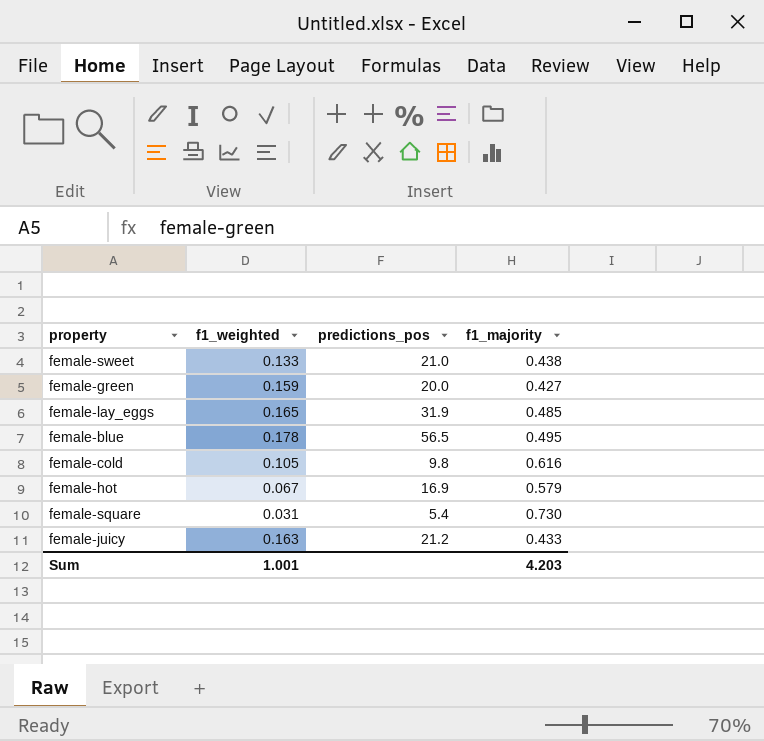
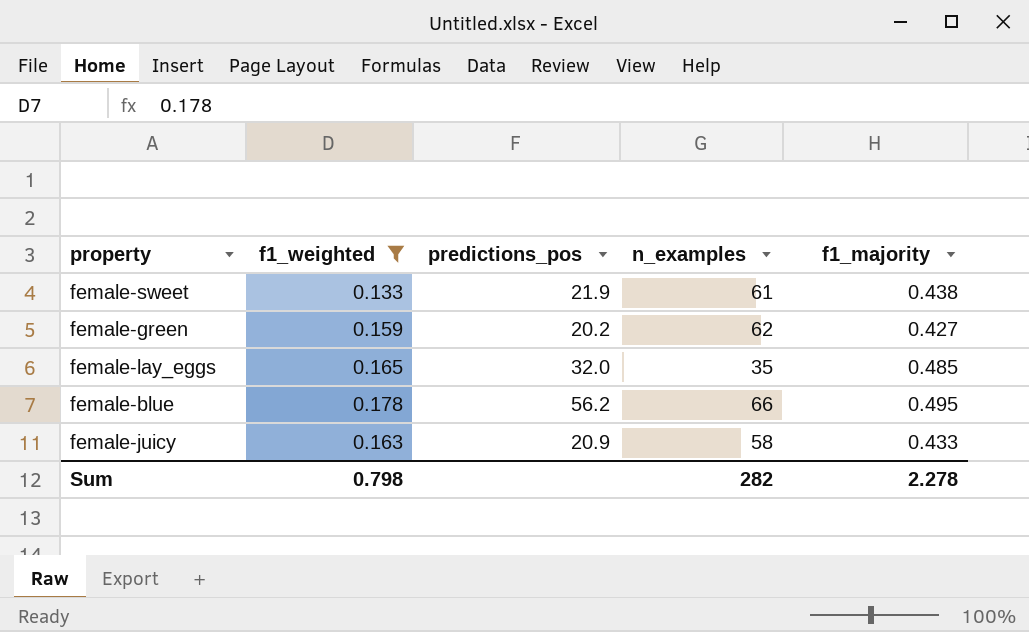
filter: none -> f1_weighted >= 0.133
column n_examples | position: none -> 4
female-sweet | predictions_pos: 21.0 -> 21.9
female-green | predictions_pos: 20.0 -> 20.2
female-lay_eggs | predictions_pos: 31.9 -> 32.0
female-blue | predictions_pos: 56.5 -> 56.2
female-juicy | predictions_pos: 21.2 -> 20.9
Sum | f1_weighted: 1.001 -> 0.798
Sum | f1_majority: 4.203 -> 2.278

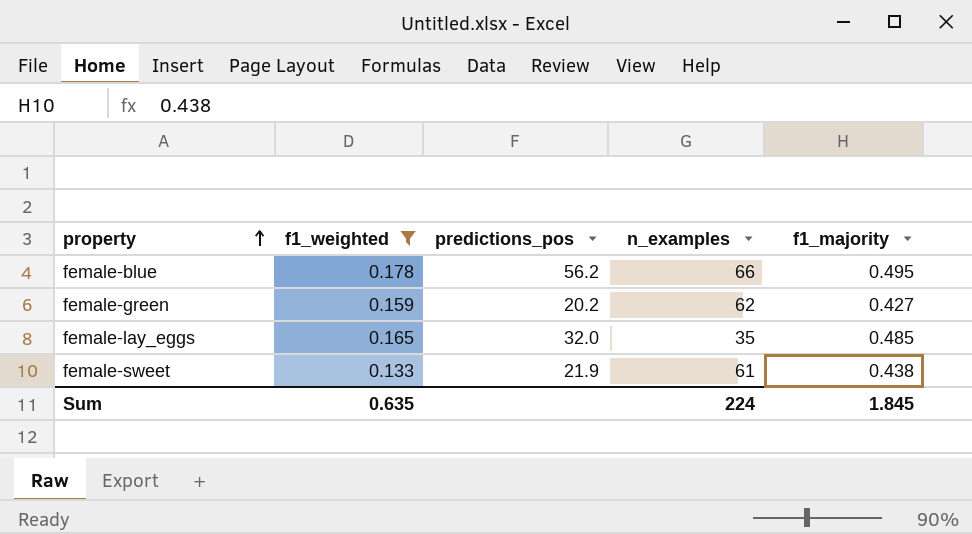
row order: none -> property ascending
row female-juicy: 0.163 | 20.9 | 58 | 0.433 -> none
Sum | f1_weighted: 0.798 -> 0.635
Sum | n_examples: 282 -> 224
Sum | f1_majority: 2.278 -> 1.845

